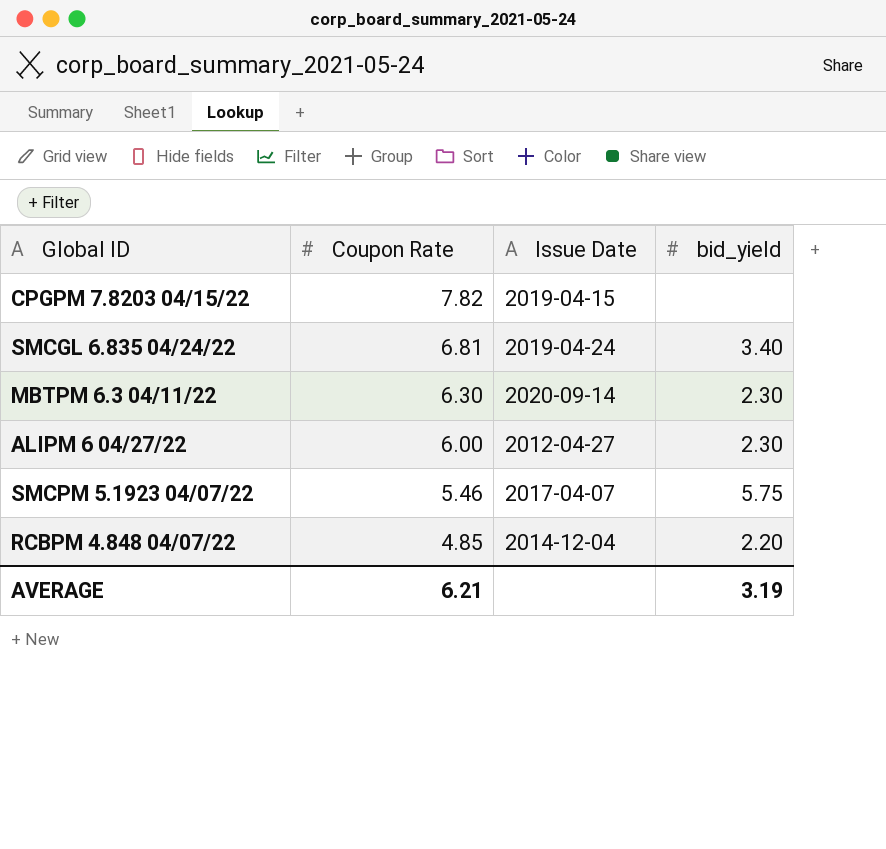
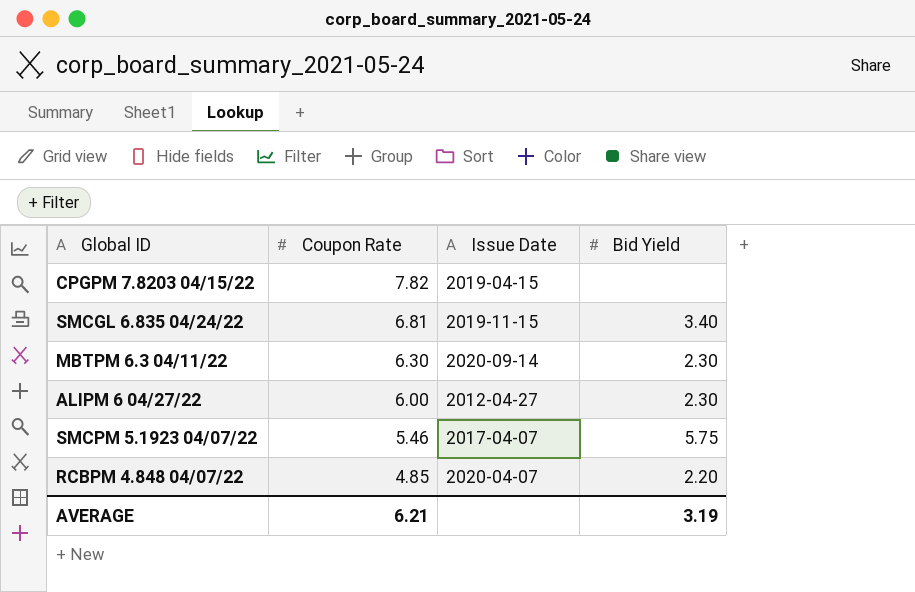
column name: bid_yield -> Bid Yield
SMCGL 6.835 04/24/22 | Issue Date: 2019-04-24 -> 2019-11-15
RCBPM 4.848 04/07/22 | Issue Date: 2014-12-04 -> 2020-04-07

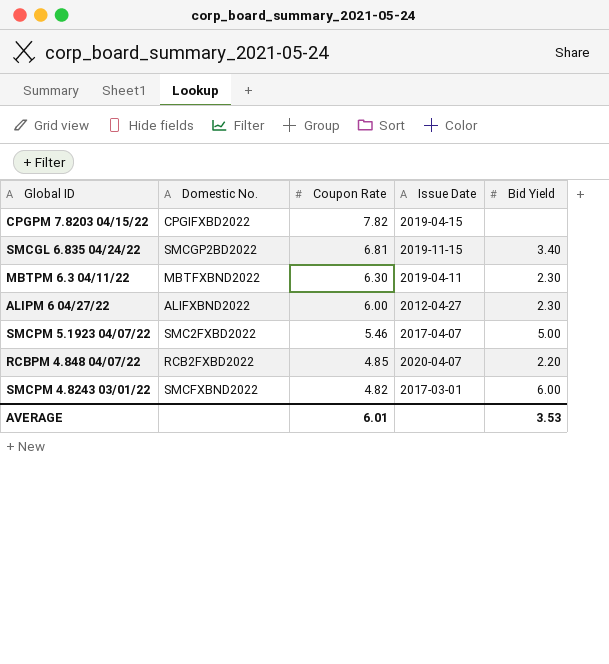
column Domestic No. | position: none -> 2
MBTPM 6.3 04/11/22 | Issue Date: 2020-09-14 -> 2019-04-11
SMCPM 5.1923 04/07/22 | Bid Yield: 5.75 -> 5.00
row SMCPM 4.8243 03/01/22: none -> SMCFXBND2022 | 4.82 | 2017-03-01 | 6.00
AVERAGE | Coupon Rate: 6.21 -> 6.01
AVERAGE | Bid Yield: 3.19 -> 3.53

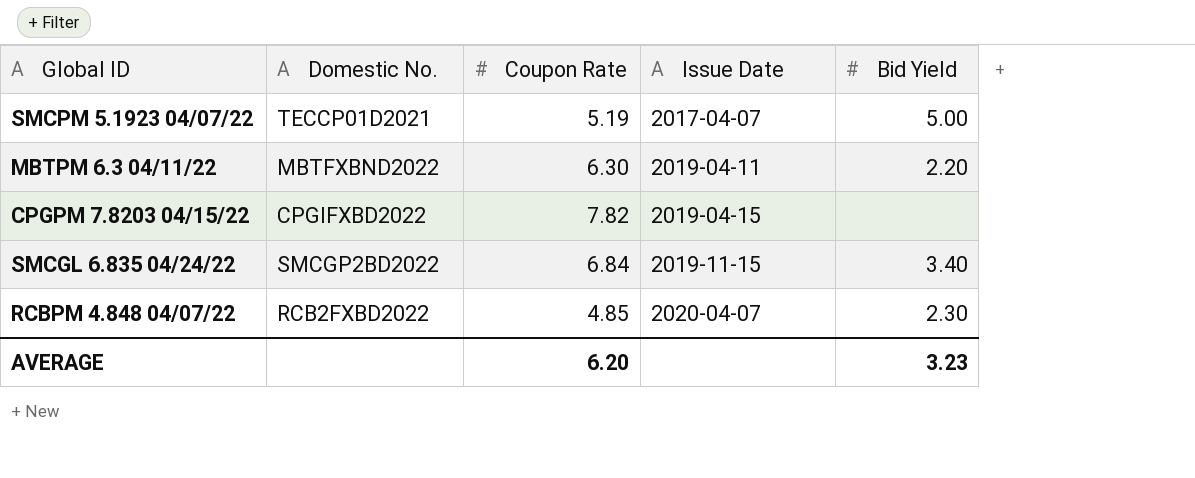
row order: Coupon Rate descending -> Issue Date ascending
row ALIPM 6 04/27/22: ALIFXBND2022 | 6.00 | 2012-04-27 | 2.30 -> none
row SMCPM 4.8243 03/01/22: SMCFXBND2022 | 4.82 | 2017-03-01 | 6.00 -> none
SMCPM 5.1923 04/07/22 | Domestic No.: SMC2FXBD2022 -> TECCP01D2021
SMCPM 5.1923 04/07/22 | Coupon Rate: 5.46 -> 5.19
MBTPM 6.3 04/11/22 | Bid Yield: 2.30 -> 2.20
SMCGL 6.835 04/24/22 | Coupon Rate: 6.81 -> 6.84
RCBPM 4.848 04/07/22 | Bid Yield: 2.20 -> 2.30
AVERAGE | Coupon Rate: 6.01 -> 6.20
AVERAGE | Bid Yield: 3.53 -> 3.23

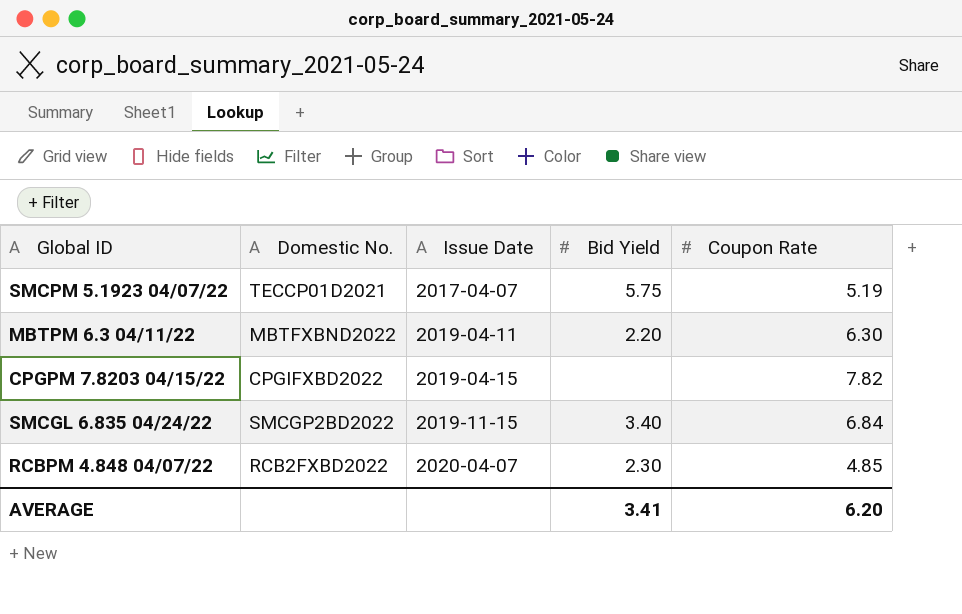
column Coupon Rate | position: 3 -> 5
SMCPM 5.1923 04/07/22 | Bid Yield: 5.00 -> 5.75
AVERAGE | Bid Yield: 3.23 -> 3.41

